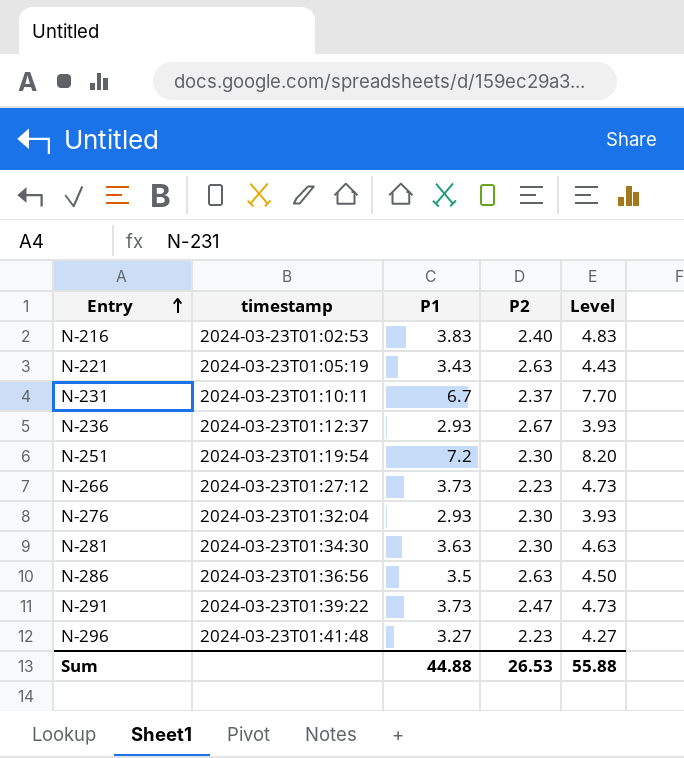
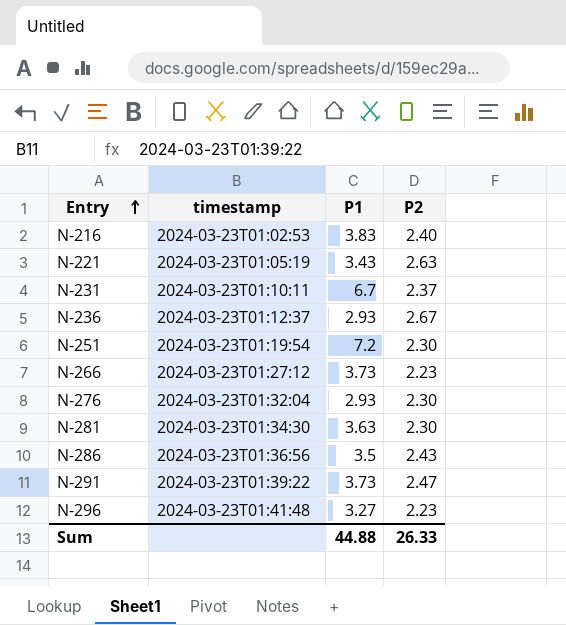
column Level | formula: [P1] + 1 -> none
N-286 | P2: 2.63 -> 2.43
Sum | P2: 26.53 -> 26.33

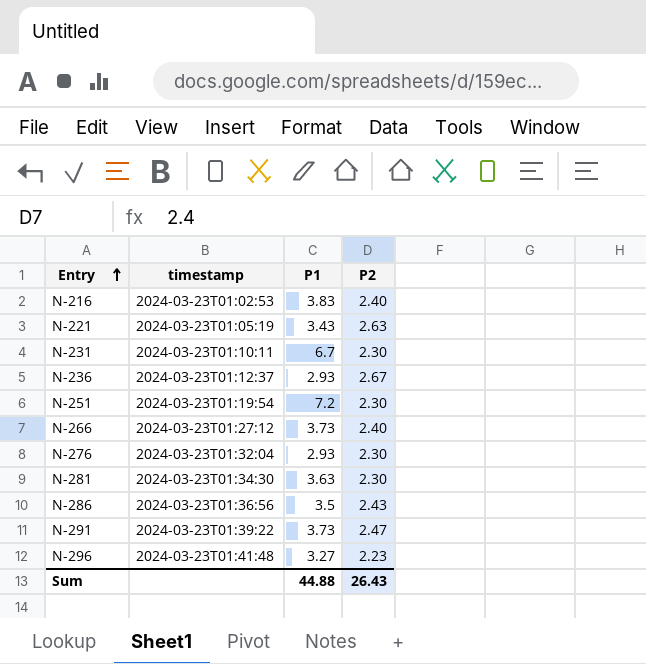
N-231 | P2: 2.37 -> 2.30
N-266 | P2: 2.23 -> 2.40
Sum | P2: 26.33 -> 26.43

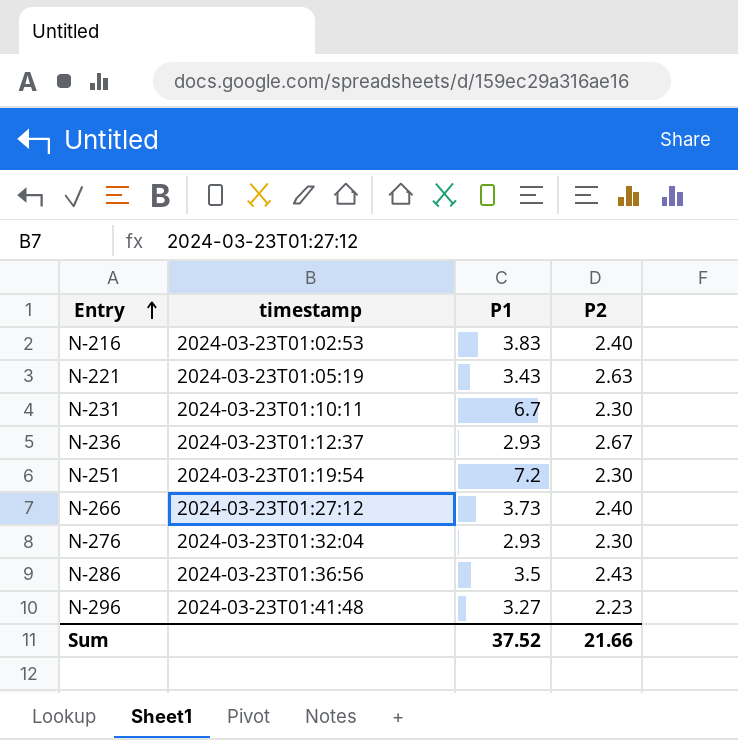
row N-281: 2024-03-23T01:34:30 | 3.63 | 2.30 -> none
row N-291: 2024-03-23T01:39:22 | 3.73 | 2.47 -> none
Sum | P1: 44.88 -> 37.52
Sum | P2: 26.43 -> 21.66

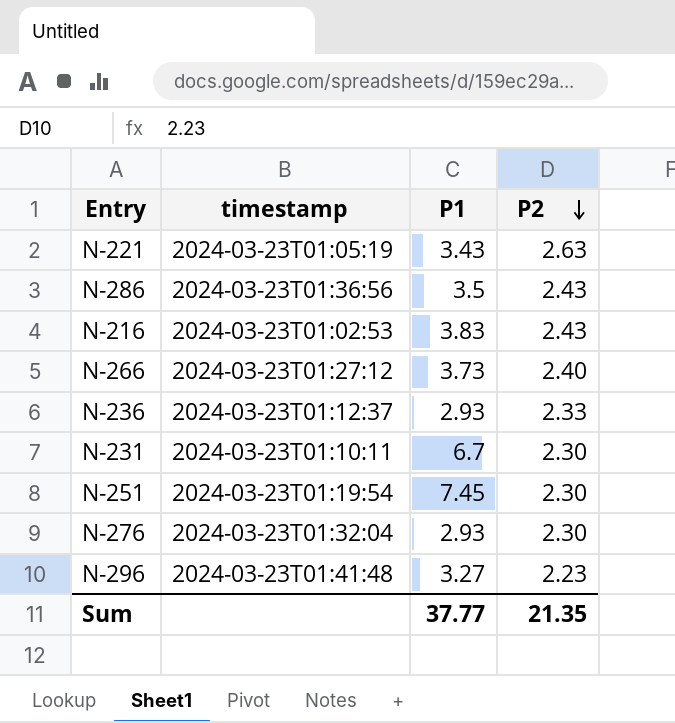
row order: Entry ascending -> P2 descending
N-216 | P2: 2.40 -> 2.43
N-236 | P2: 2.67 -> 2.33
N-251 | P1: 7.2 -> 7.45
Sum | P1: 37.52 -> 37.77
Sum | P2: 21.66 -> 21.35

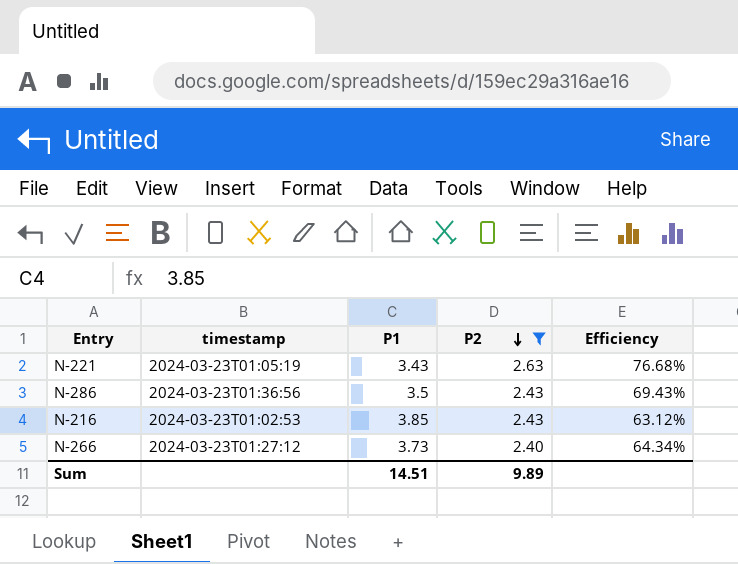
filter: none -> P2 >= 2.40
column Efficiency | formula: none -> [P2] / [P1]
N-216 | P1: 3.83 -> 3.85
Sum | P1: 37.77 -> 14.51
Sum | P2: 21.35 -> 9.89

